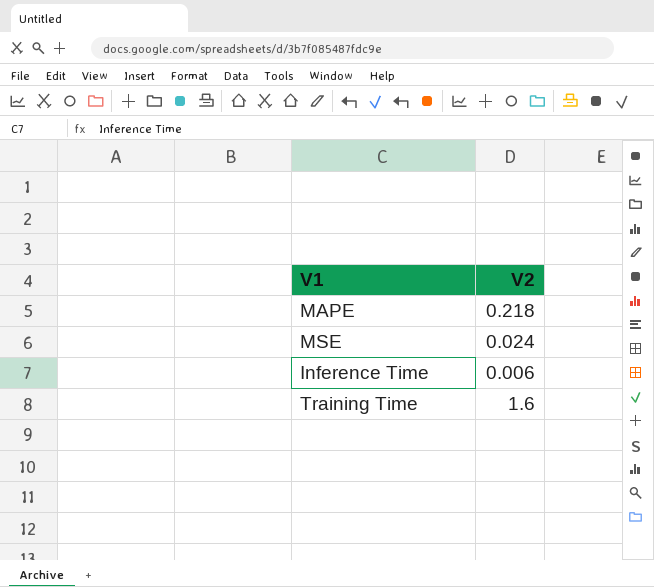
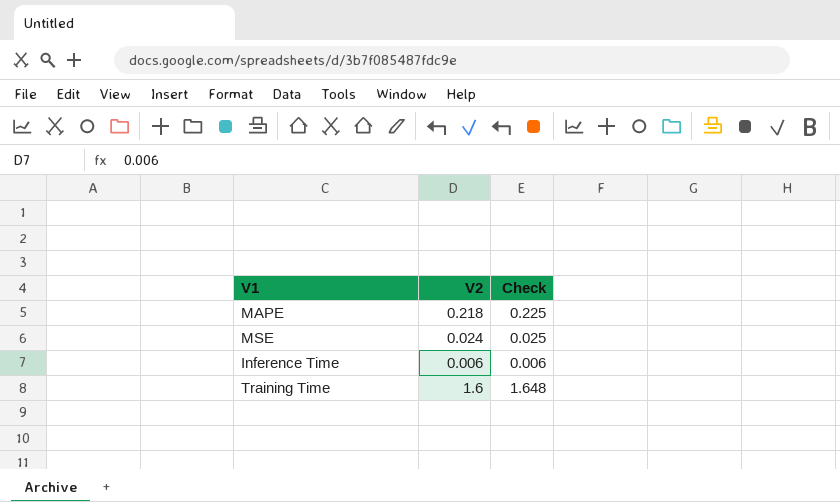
column Check | formula: none -> [V2] * 1.03

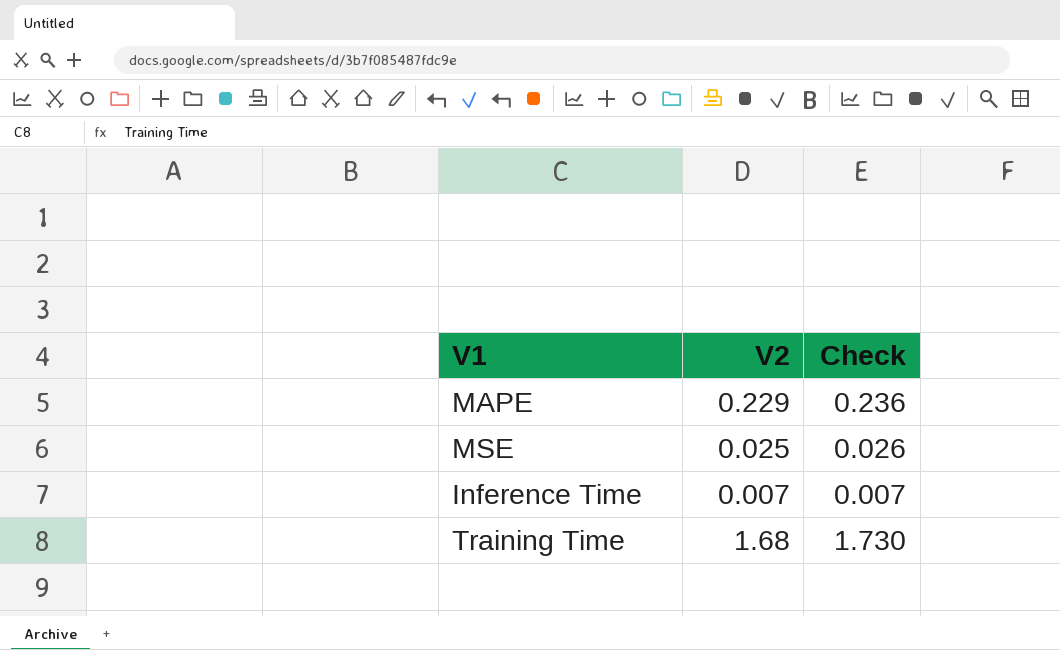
MAPE | V2: 0.218 -> 0.229
MAPE | Check: 0.225 -> 0.236
MSE | V2: 0.024 -> 0.025
MSE | Check: 0.025 -> 0.026
Inference Time | V2: 0.006 -> 0.007
Inference Time | Check: 0.006 -> 0.007
Training Time | V2: 1.6 -> 1.68
Training Time | Check: 1.648 -> 1.730

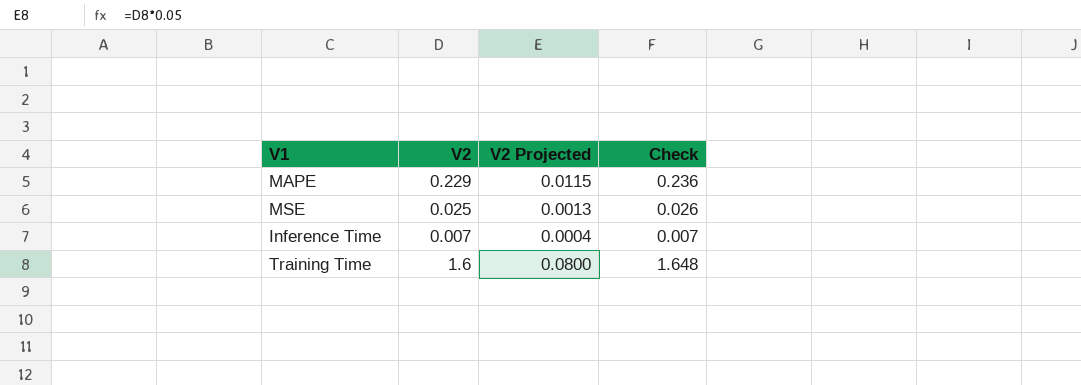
column V2 Projected | formula: none -> [V2] * 0.05
Training Time | V2: 1.68 -> 1.6
Training Time | Check: 1.730 -> 1.648

